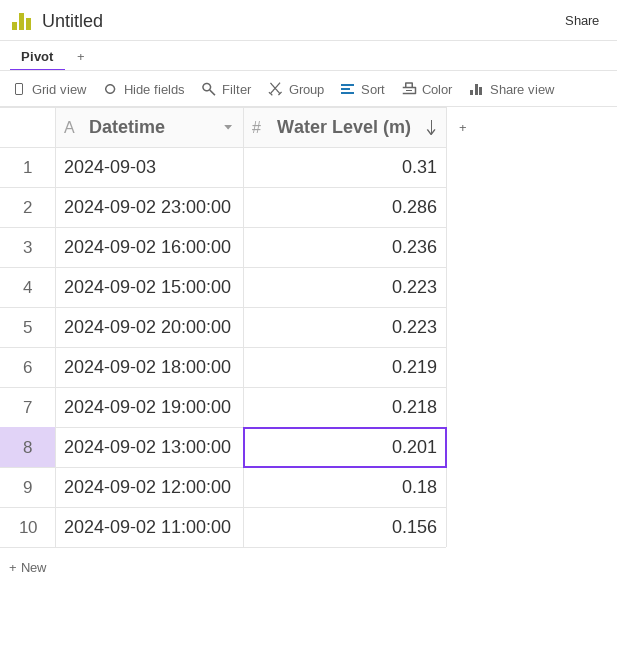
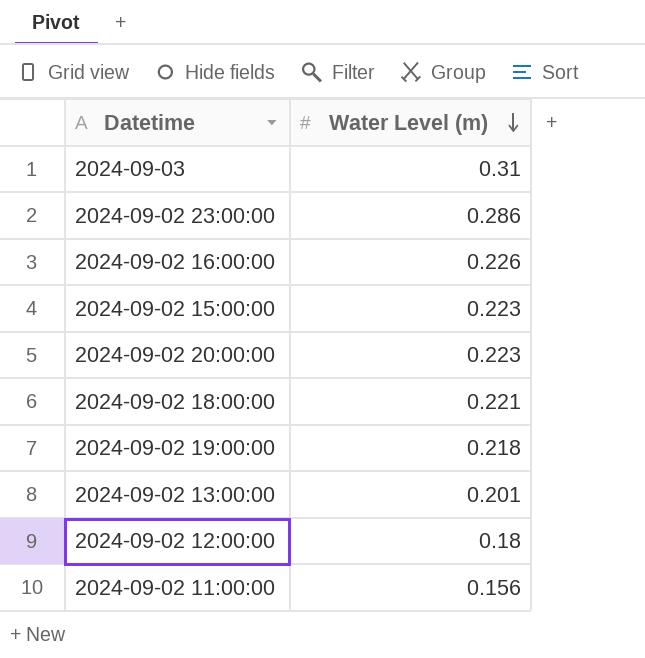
2024-09-02 16:00:00 | Water Level (m): 0.236 -> 0.226
2024-09-02 18:00:00 | Water Level (m): 0.219 -> 0.221

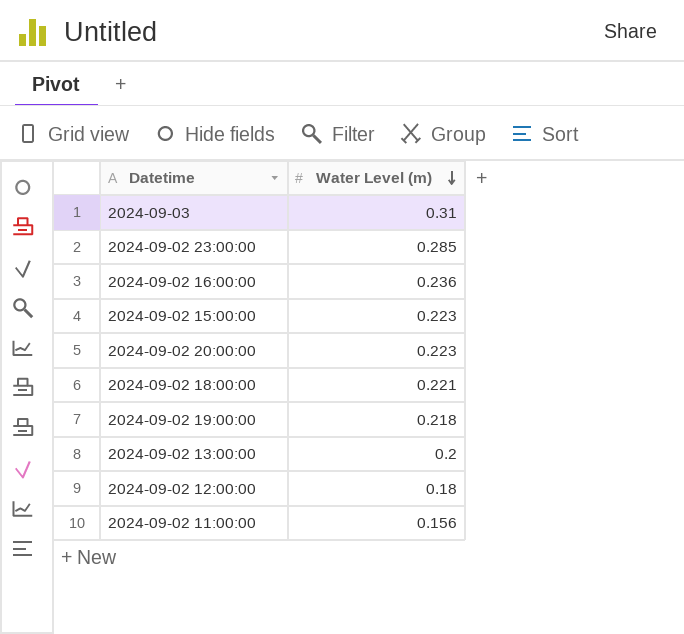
2024-09-02 23:00:00 | Water Level (m): 0.286 -> 0.285
2024-09-02 16:00:00 | Water Level (m): 0.226 -> 0.236
2024-09-02 13:00:00 | Water Level (m): 0.201 -> 0.2

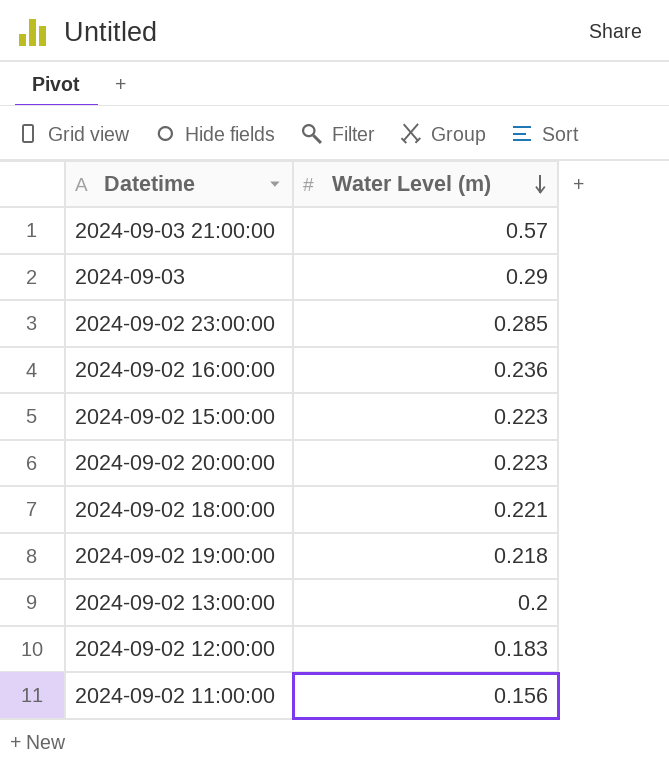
row 2024-09-03 21:00:00: none -> 0.57
2024-09-03 | Water Level (m): 0.31 -> 0.29
2024-09-02 12:00:00 | Water Level (m): 0.18 -> 0.183

